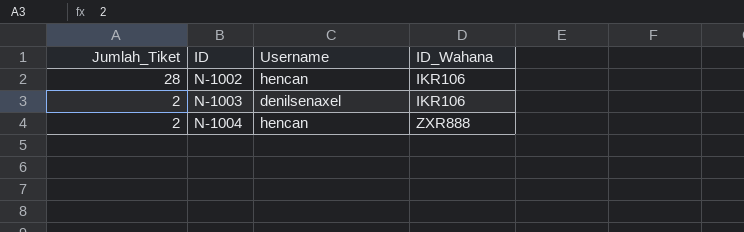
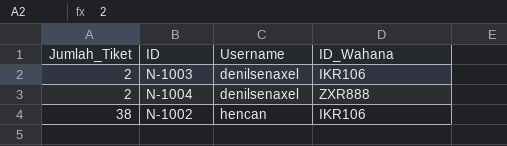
row order: Jumlah_Tiket descending -> Jumlah_Tiket ascending
N-1004 | Username: hencan -> denilsenaxel
N-1002 | Jumlah_Tiket: 28 -> 38

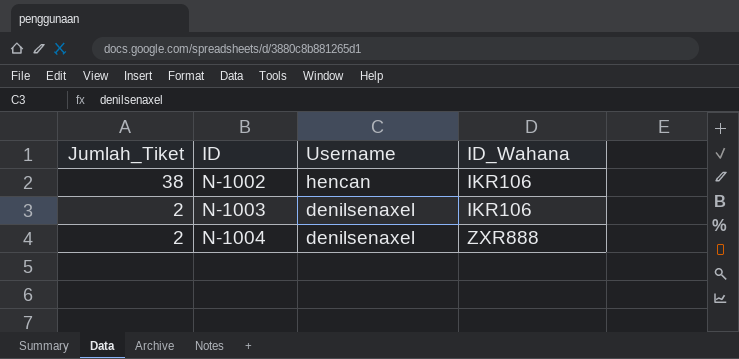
row order: Jumlah_Tiket ascending -> Jumlah_Tiket descending

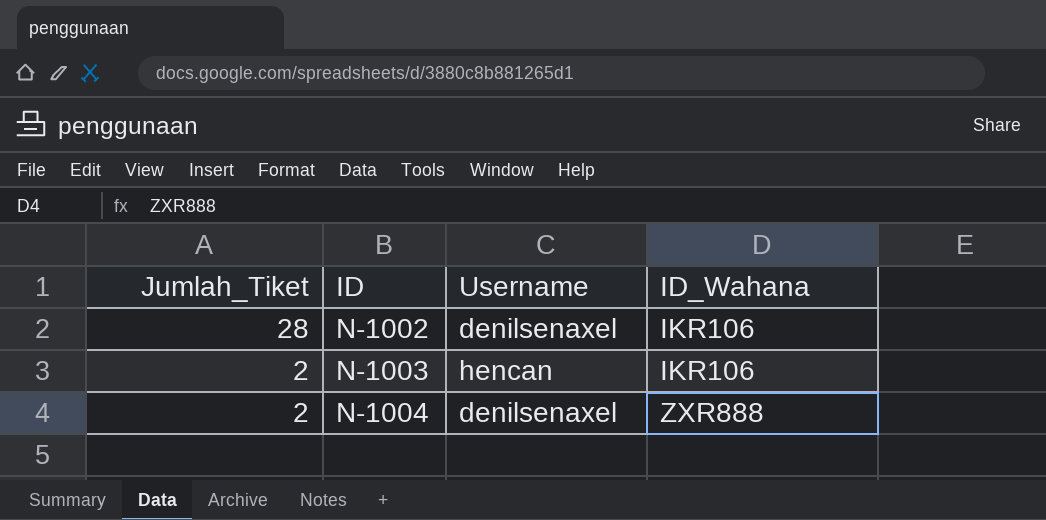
N-1002 | Jumlah_Tiket: 38 -> 28
N-1002 | Username: hencan -> denilsenaxel
N-1003 | Username: denilsenaxel -> hencan

